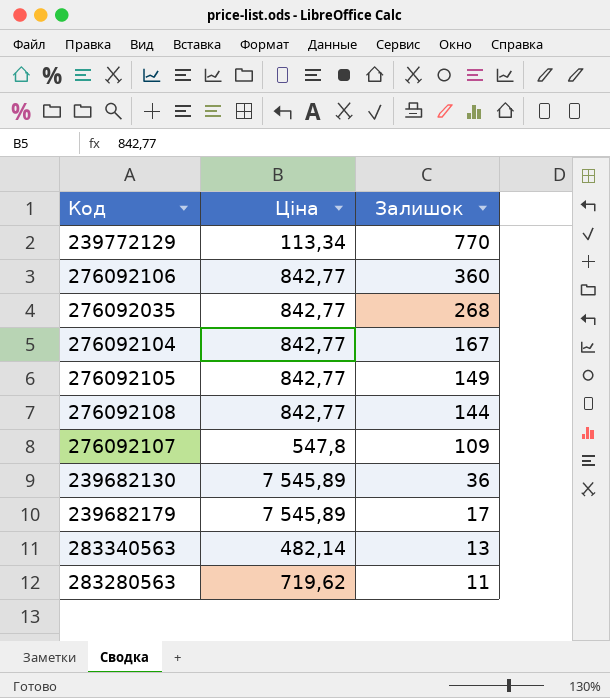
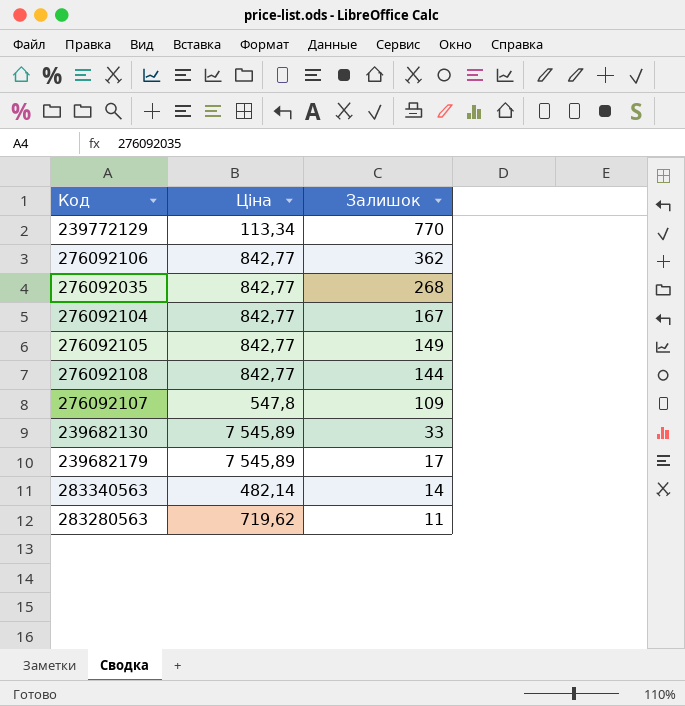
276092106 | Залишок: 360 -> 362
239682130 | Залишок: 36 -> 33
283340563 | Залишок: 13 -> 14

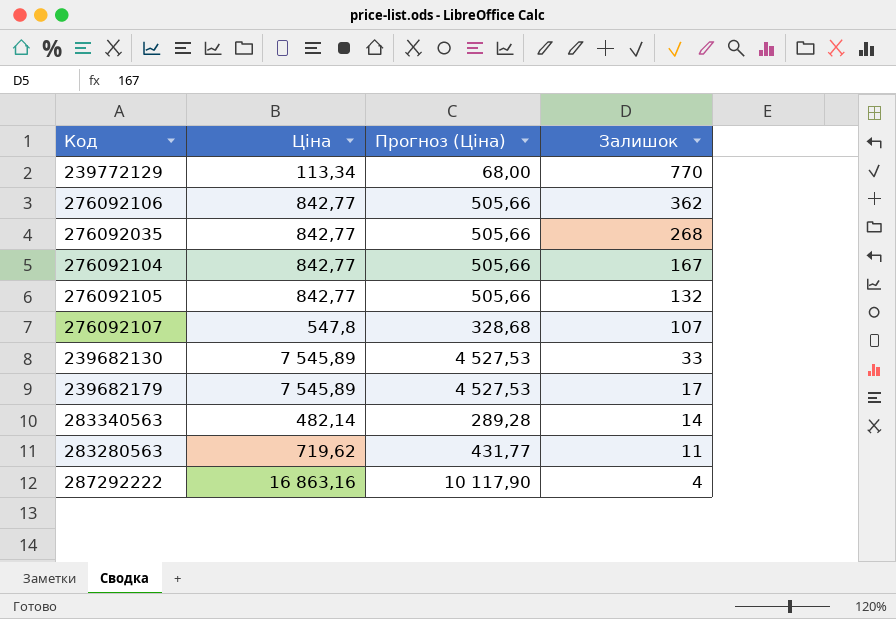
column Прогноз (Ціна) | formula: none -> [Ціна] * 0,6
row 276092108: 842,77 | 144 -> none
276092105 | Залишок: 149 -> 132
276092107 | Залишок: 109 -> 107
row 287292222: none -> 16 863,16 | 10 117,90 | 4

